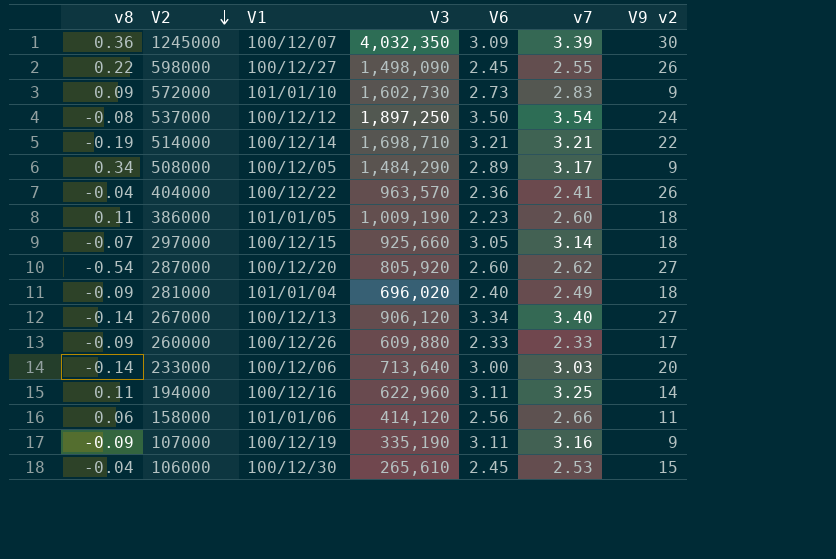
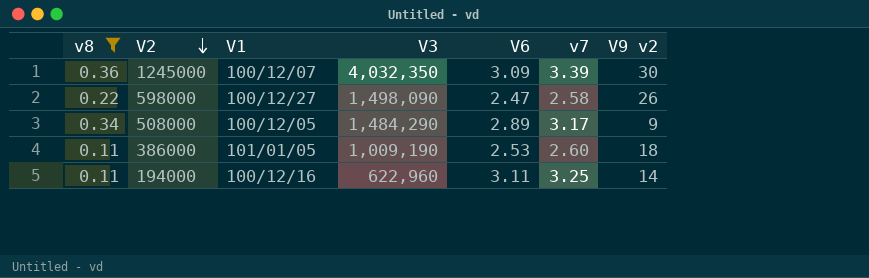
filter: none -> v8 >= 0.11
598000 | V6: 2.45 -> 2.47
598000 | v7: 2.55 -> 2.58
386000 | V6: 2.23 -> 2.53

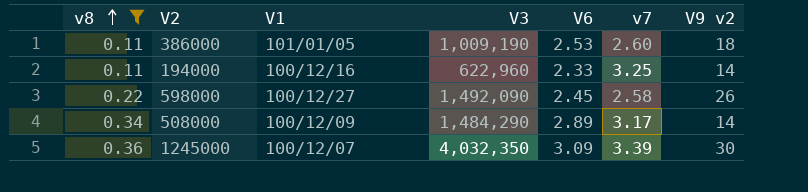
row order: V2 descending -> v8 ascending
194000 | V6: 3.11 -> 2.33
598000 | V3: 1,498,090 -> 1,492,090
598000 | V6: 2.47 -> 2.45
508000 | V1: 100/12/05 -> 100/12/09
508000 | V9 v2: 9 -> 14

